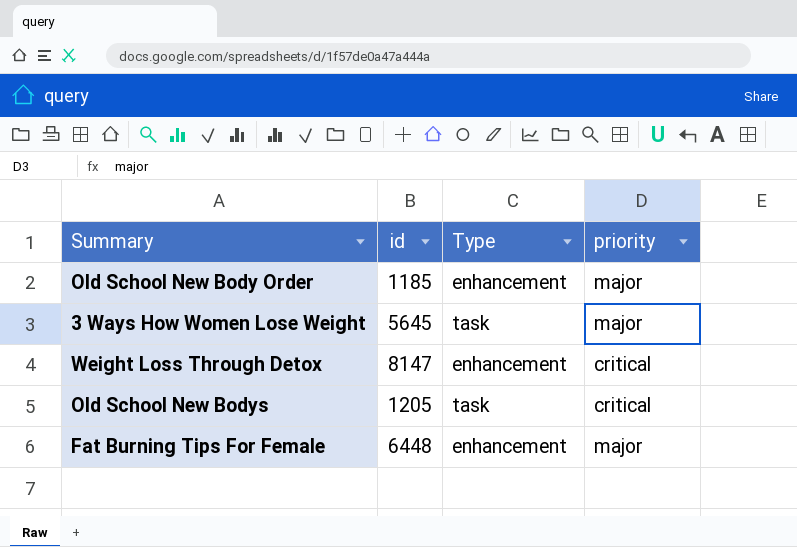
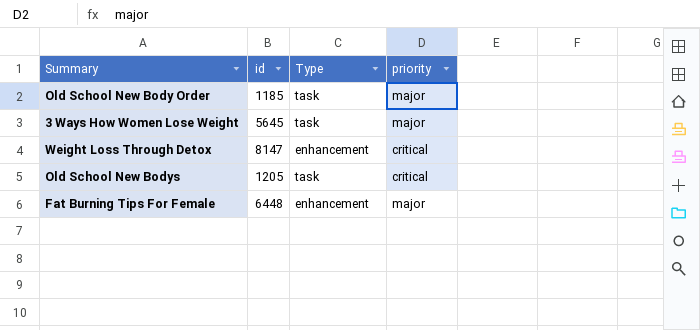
Old School New Body Order | Type: enhancement -> task

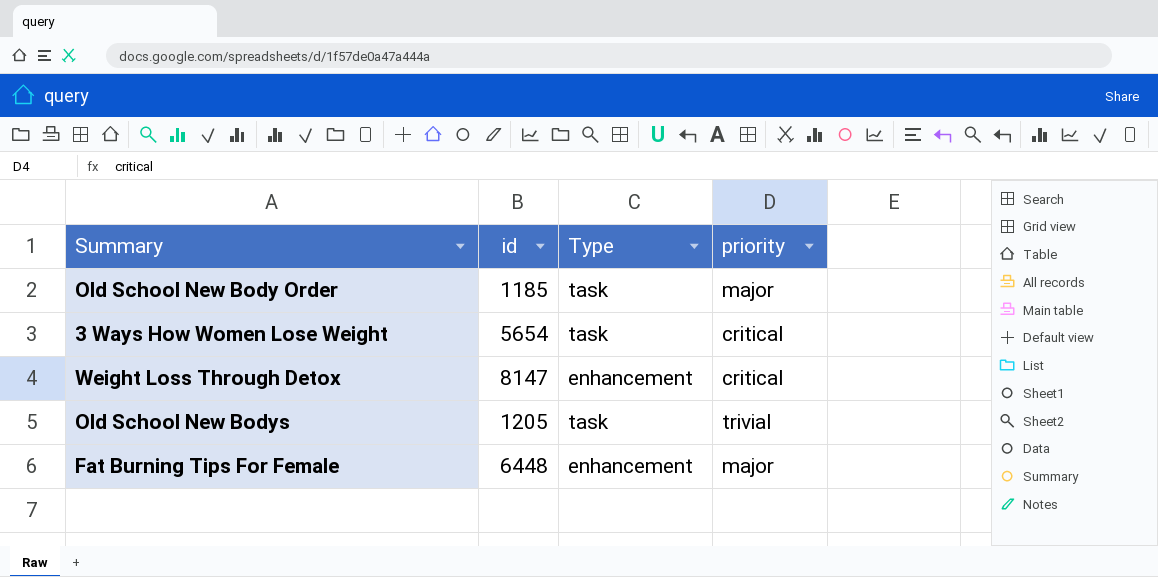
3 Ways How Women Lose Weight | id: 5645 -> 5654
3 Ways How Women Lose Weight | priority: major -> critical
Old School New Bodys | priority: critical -> trivial

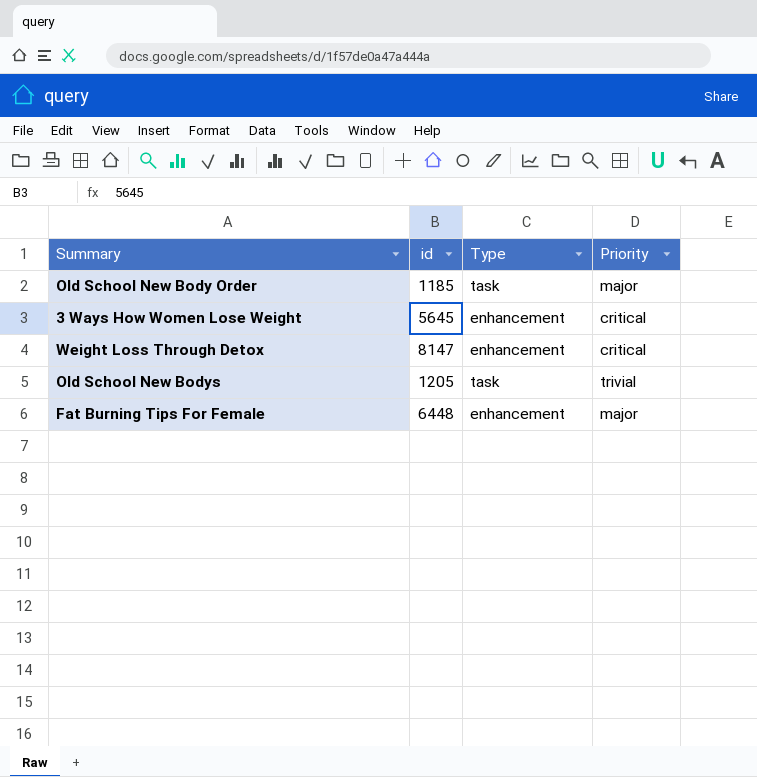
column name: priority -> Priority
3 Ways How Women Lose Weight | id: 5654 -> 5645
3 Ways How Women Lose Weight | Type: task -> enhancement

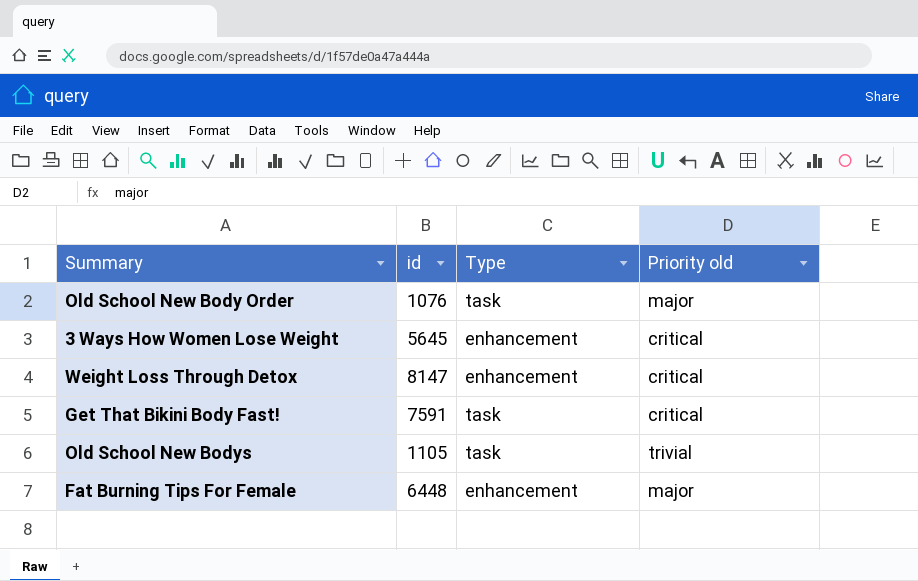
column name: Priority -> Priority old
Old School New Body Order | id: 1185 -> 1076
row Get That Bikini Body Fast!: none -> 7591 | task | critical
Old School New Bodys | id: 1205 -> 1105

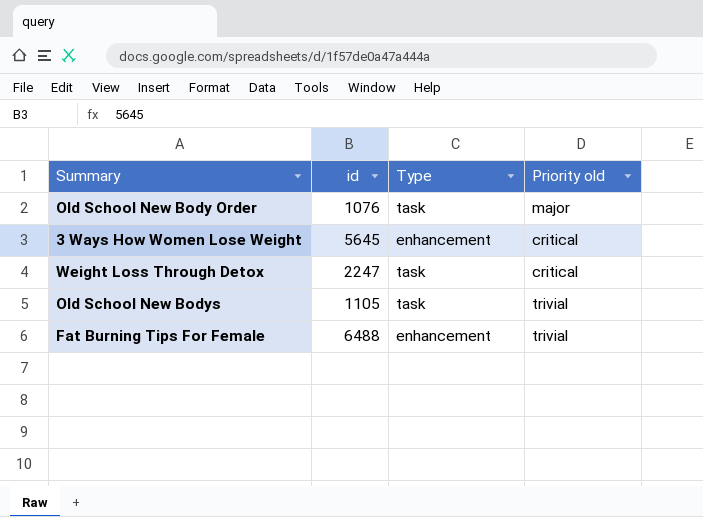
row Get That Bikini Body Fast!: 7591 | task | critical -> none
Weight Loss Through Detox | id: 8147 -> 2247
Weight Loss Through Detox | Type: enhancement -> task
Fat Burning Tips For Female | id: 6448 -> 6488
Fat Burning Tips For Female | Priority old: major -> trivial

